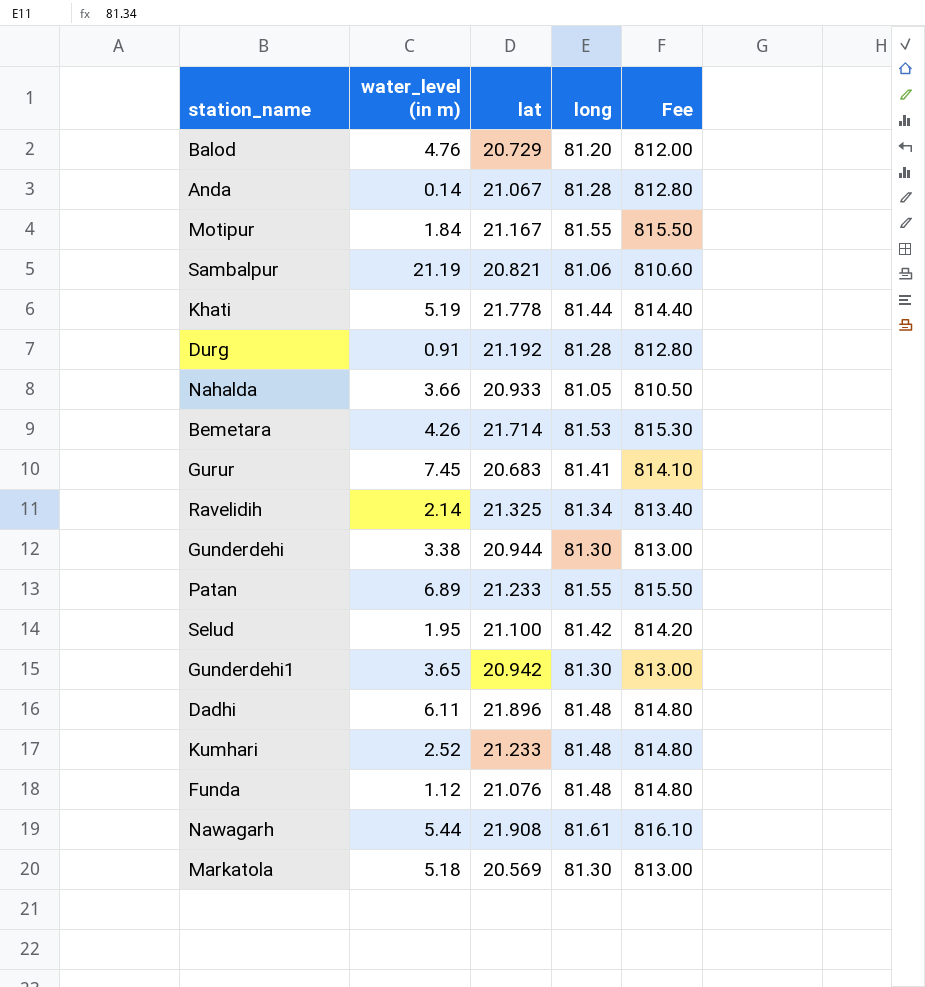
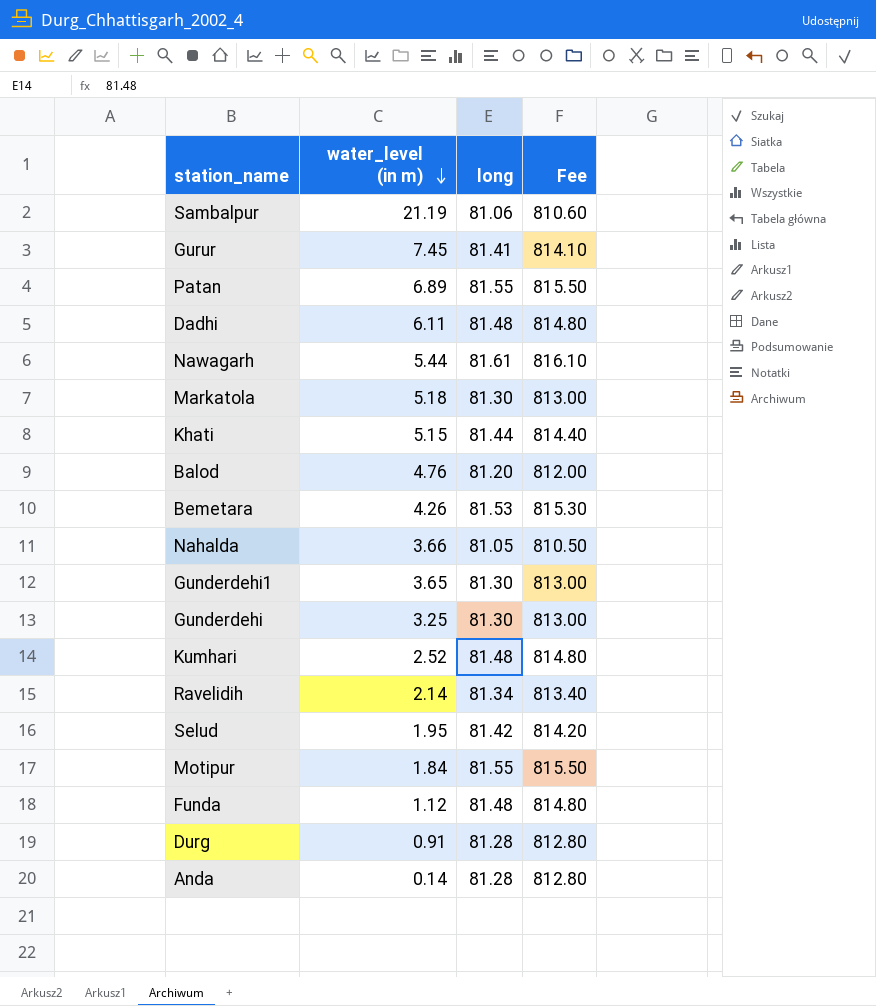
row order: none -> water_level (in m) descending
column lat | position: 3 -> none
Khati | water_level (in m): 5.19 -> 5.15
Gunderdehi | water_level (in m): 3.38 -> 3.25

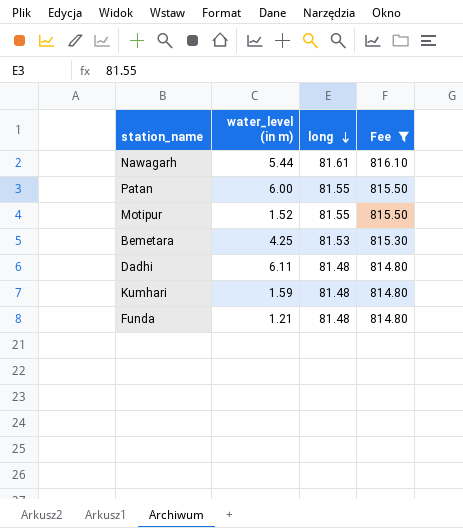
filter: none -> Fee >= 814.80
row order: water_level (in m) descending -> long descending
Patan | water_level (in m): 6.89 -> 6.00
Motipur | water_level (in m): 1.84 -> 1.52
Bemetara | water_level (in m): 4.26 -> 4.25
Kumhari | water_level (in m): 2.52 -> 1.59
Funda | water_level (in m): 1.12 -> 1.21

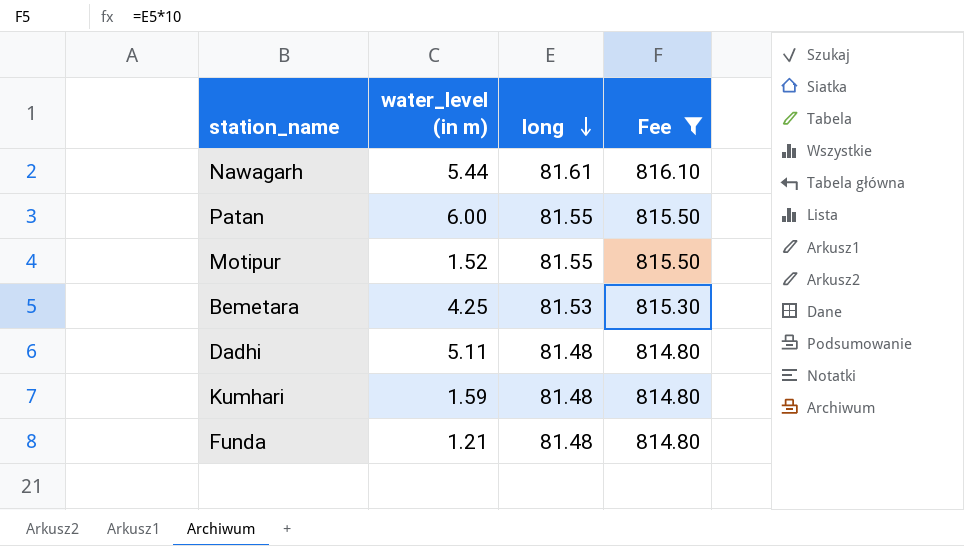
Dadhi | water_level (in m): 6.11 -> 5.11

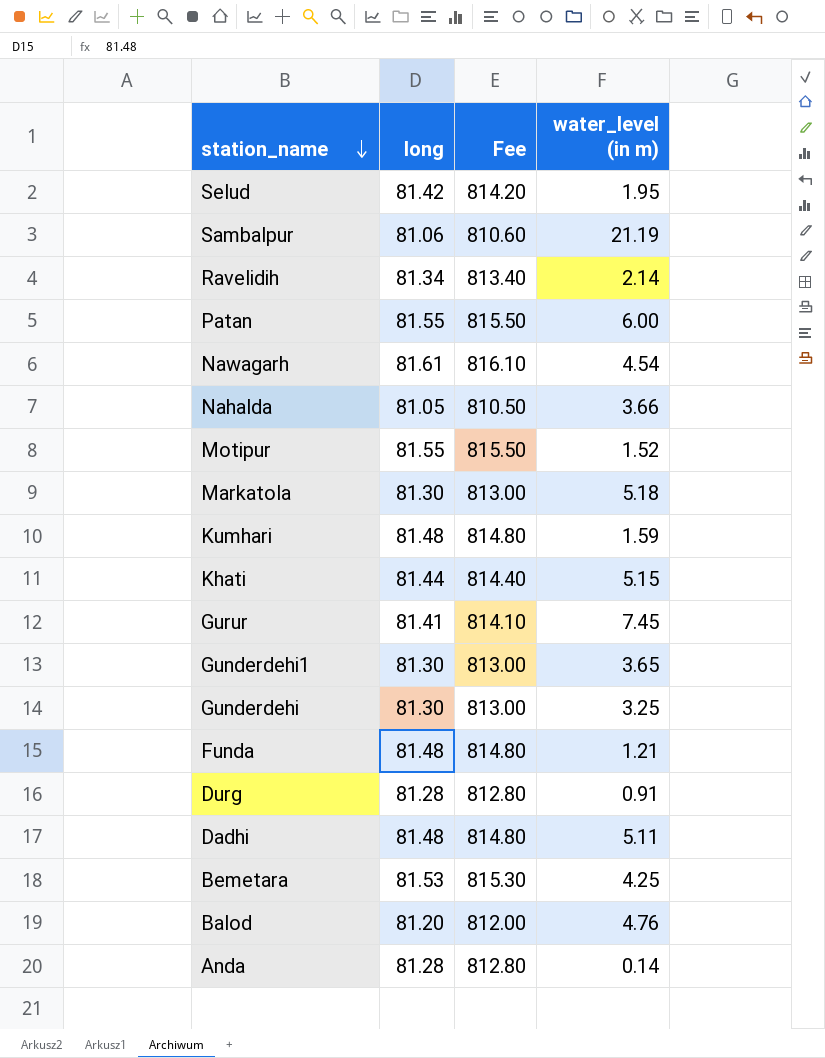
filter: Fee >= 814.80 -> none
row order: long descending -> station_name descending
column water_level (in m) | position: 2 -> 4
Nawagarh | water_level (in m): 5.44 -> 4.54

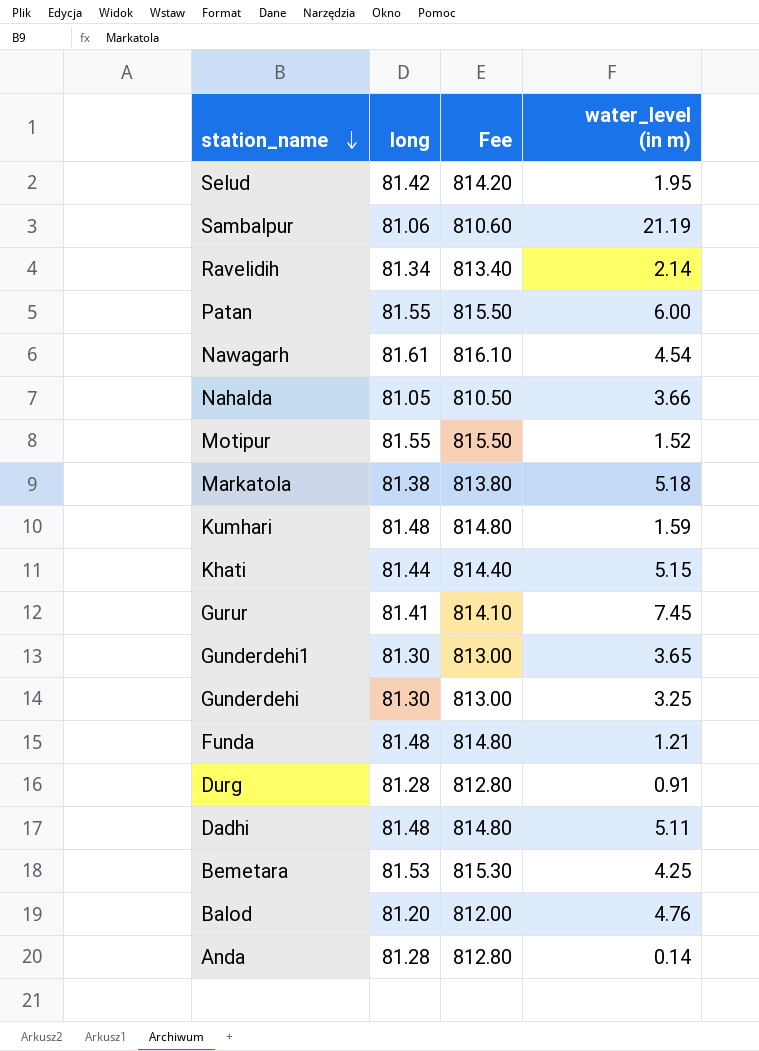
Markatola | long: 81.30 -> 81.38
Markatola | Fee: 813.00 -> 813.80

